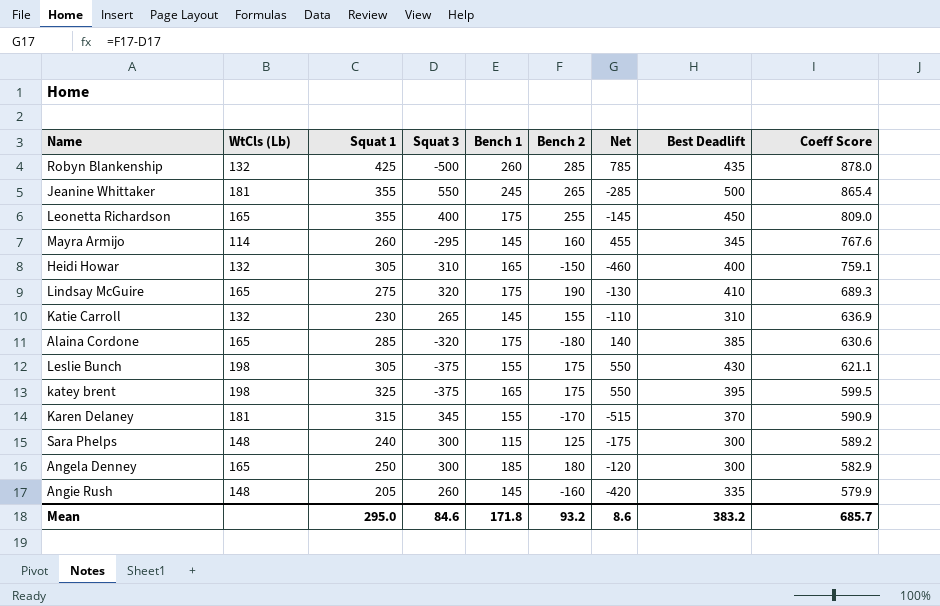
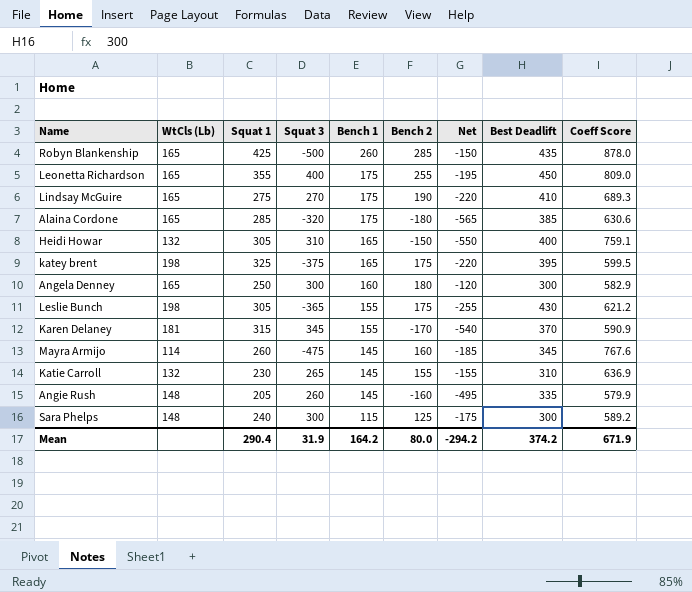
row order: Coeff Score descending -> Bench 1 descending
column Net | formula: [Bench 2] - [Squat 3] -> [Bench 2] - [Best Deadlift]
row Jeanine Whittaker: 181 | 355 | 550 | 245 | 265 | -285 | 500 | 865.4 -> none
Robyn Blankenship | WtCls (Lb): 132 -> 165
Lindsay McGuire | Squat 3: 320 -> 270
Angela Denney | Bench 1: 185 -> 160
Leslie Bunch | Squat 3: -375 -> -365
Leslie Bunch | Coeff Score: 621.1 -> 621.2
Mayra Armijo | Squat 3: -295 -> -475
Mean | Squat 1: 295.0 -> 290.4
Mean | Squat 3: 84.6 -> 31.9
Mean | Bench 1: 171.8 -> 164.2
Mean | Bench 2: 93.2 -> 80.0
Mean | Net: 8.6 -> -294.2
Mean | Best Deadlift: 383.2 -> 374.2
Mean | Coeff Score: 685.7 -> 671.9

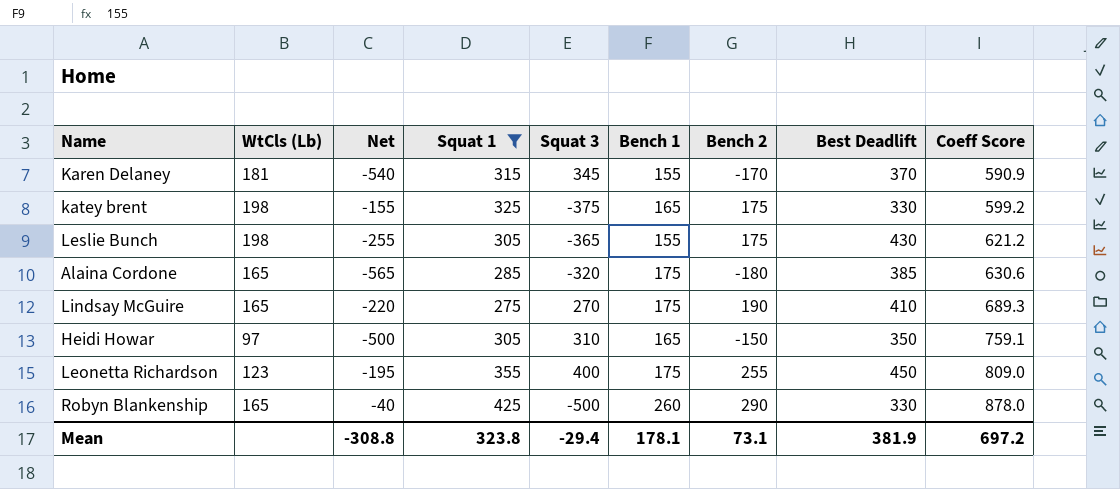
filter: none -> Squat 1 >= 275
row order: Bench 1 descending -> Coeff Score ascending
column Net | position: 7 -> 3
katey brent | Net: -220 -> -155
katey brent | Best Deadlift: 395 -> 330
katey brent | Coeff Score: 599.5 -> 599.2
Heidi Howar | WtCls (Lb): 132 -> 97
Heidi Howar | Net: -550 -> -500
Heidi Howar | Best Deadlift: 400 -> 350
Leonetta Richardson | WtCls (Lb): 165 -> 123
Robyn Blankenship | Net: -150 -> -40
Robyn Blankenship | Bench 2: 285 -> 290
Robyn Blankenship | Best Deadlift: 435 -> 330
Mean | Net: -294.2 -> -308.8
Mean | Squat 1: 290.4 -> 323.8
Mean | Squat 3: 31.9 -> -29.4
Mean | Bench 1: 164.2 -> 178.1
Mean | Bench 2: 80.0 -> 73.1
Mean | Best Deadlift: 374.2 -> 381.9
Mean | Coeff Score: 671.9 -> 697.2

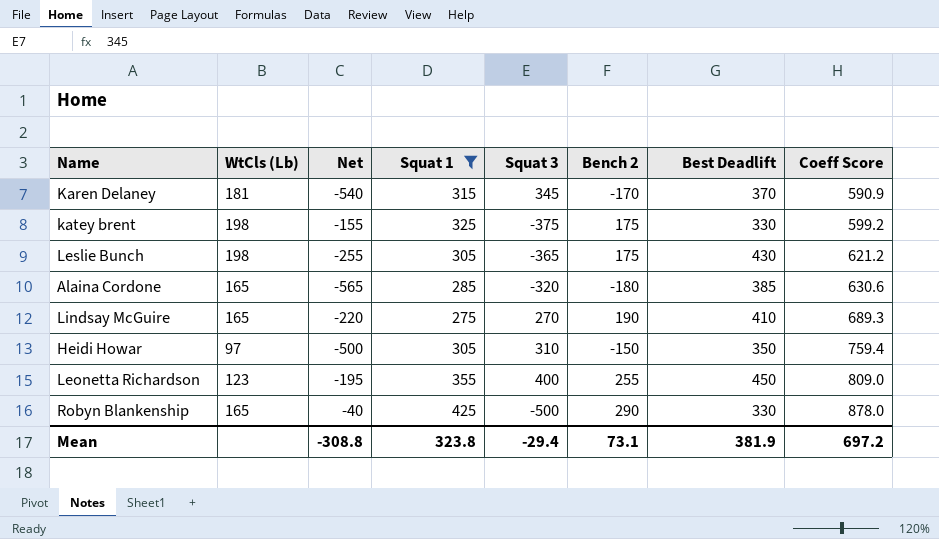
column Bench 1 | position: 6 -> none
Heidi Howar | Coeff Score: 759.1 -> 759.4

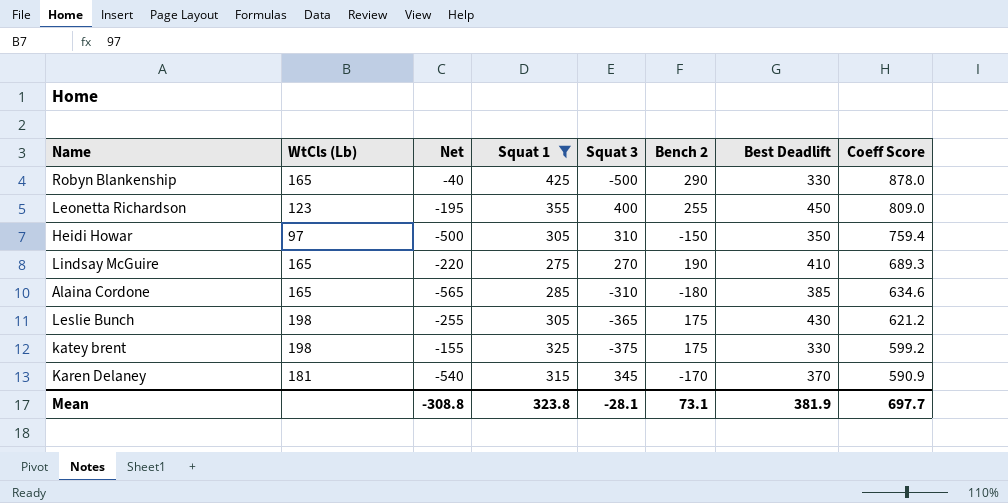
row order: Coeff Score ascending -> Coeff Score descending
Alaina Cordone | Squat 3: -320 -> -310
Alaina Cordone | Coeff Score: 630.6 -> 634.6
Mean | Squat 3: -29.4 -> -28.1
Mean | Coeff Score: 697.2 -> 697.7

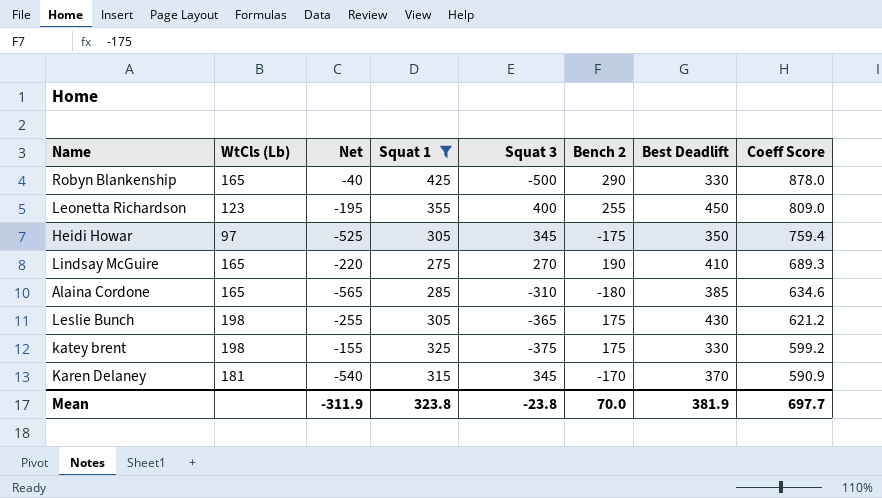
Heidi Howar | Net: -500 -> -525
Heidi Howar | Squat 3: 310 -> 345
Heidi Howar | Bench 2: -150 -> -175
Mean | Net: -308.8 -> -311.9
Mean | Squat 3: -28.1 -> -23.8
Mean | Bench 2: 73.1 -> 70.0

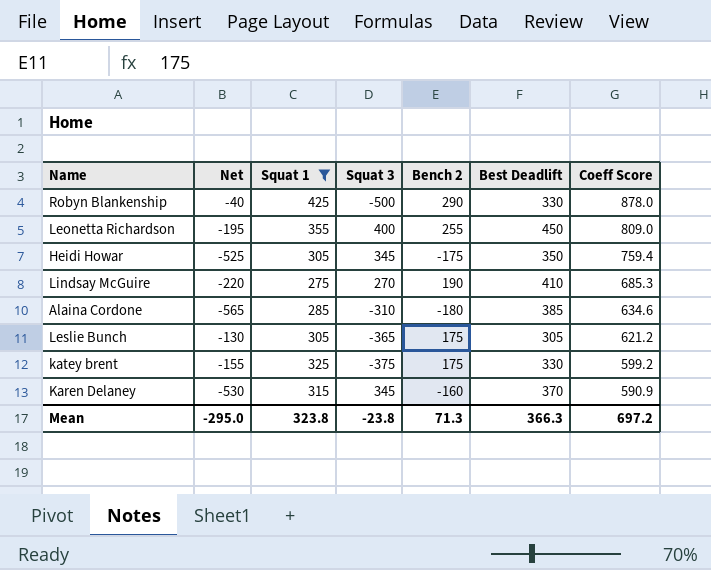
column WtCls (Lb) | position: 2 -> none
Lindsay McGuire | Coeff Score: 689.3 -> 685.3
Leslie Bunch | Net: -255 -> -130
Leslie Bunch | Best Deadlift: 430 -> 305
Karen Delaney | Net: -540 -> -530
Karen Delaney | Bench 2: -170 -> -160
Mean | Net: -311.9 -> -295.0
Mean | Bench 2: 70.0 -> 71.3
Mean | Best Deadlift: 381.9 -> 366.3
Mean | Coeff Score: 697.7 -> 697.2

